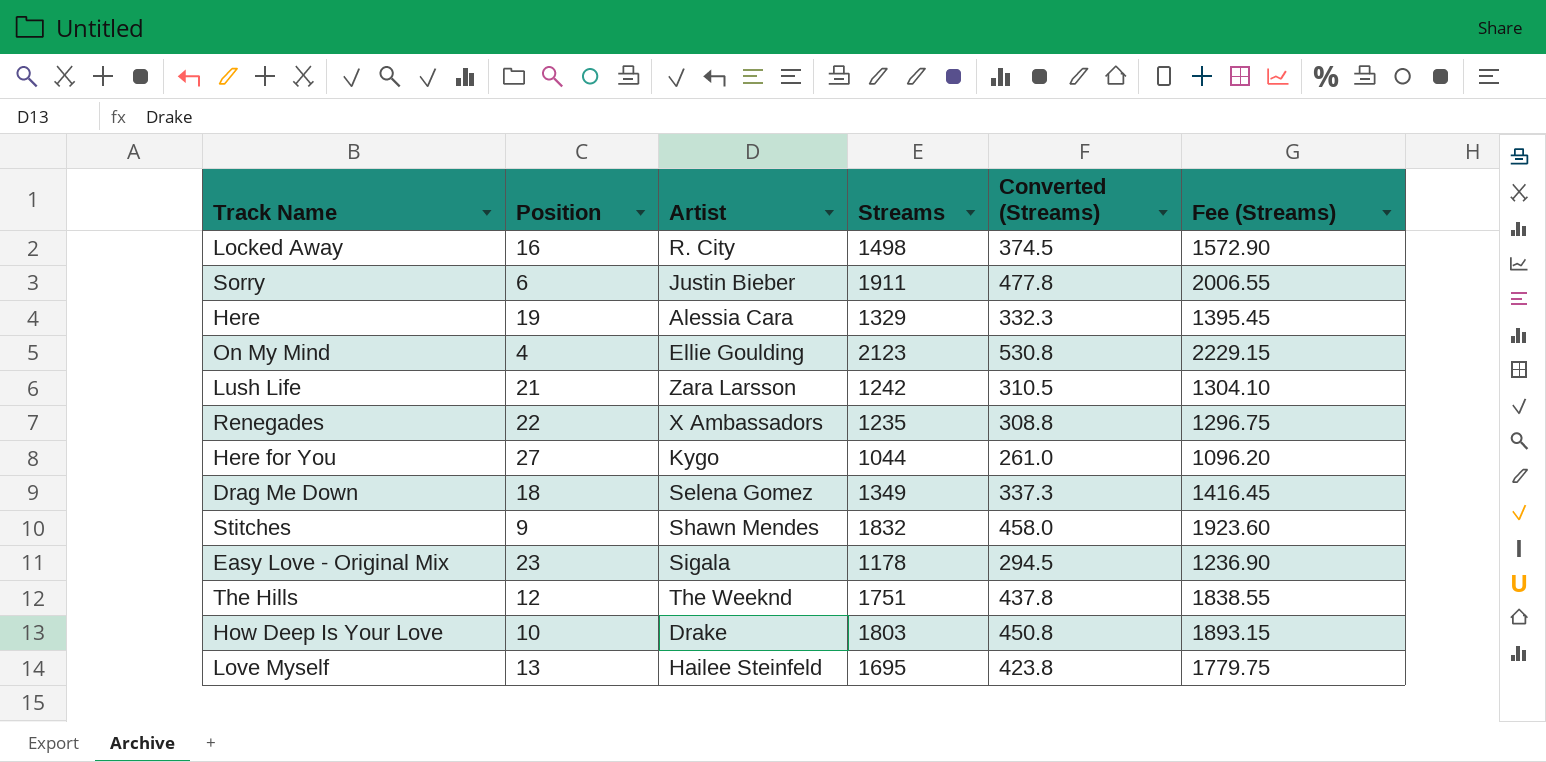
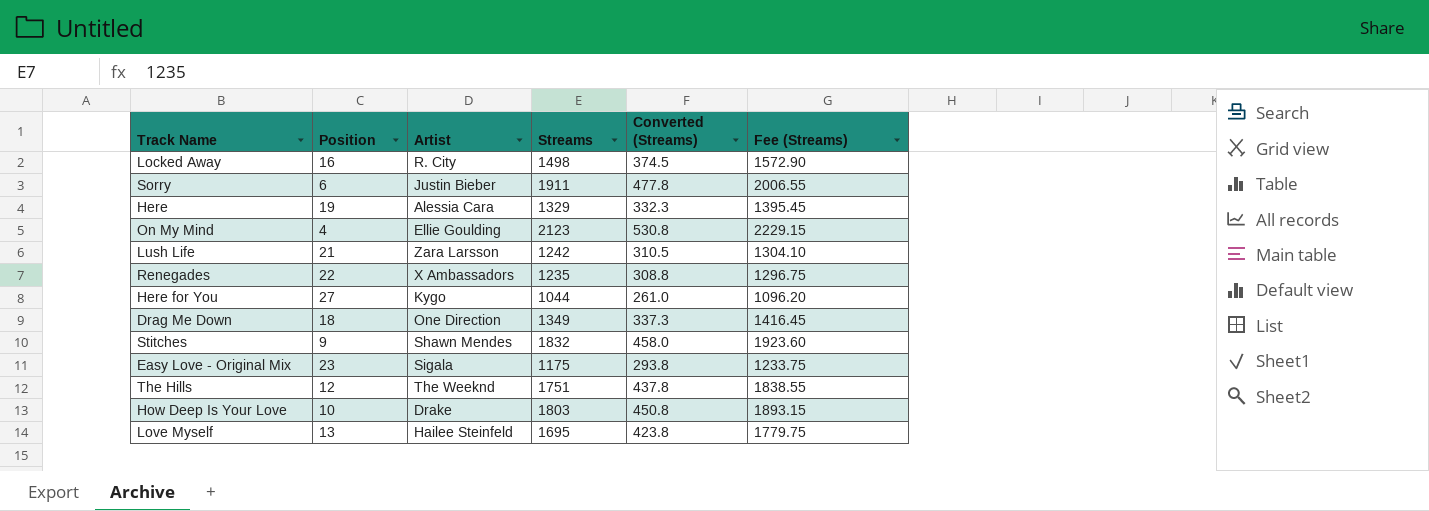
Drag Me Down | Artist: Selena Gomez -> One Direction
Easy Love - Original Mix | Streams: 1178 -> 1175
Easy Love - Original Mix | Converted (Streams): 294.5 -> 293.8
Easy Love - Original Mix | Fee (Streams): 1236.90 -> 1233.75

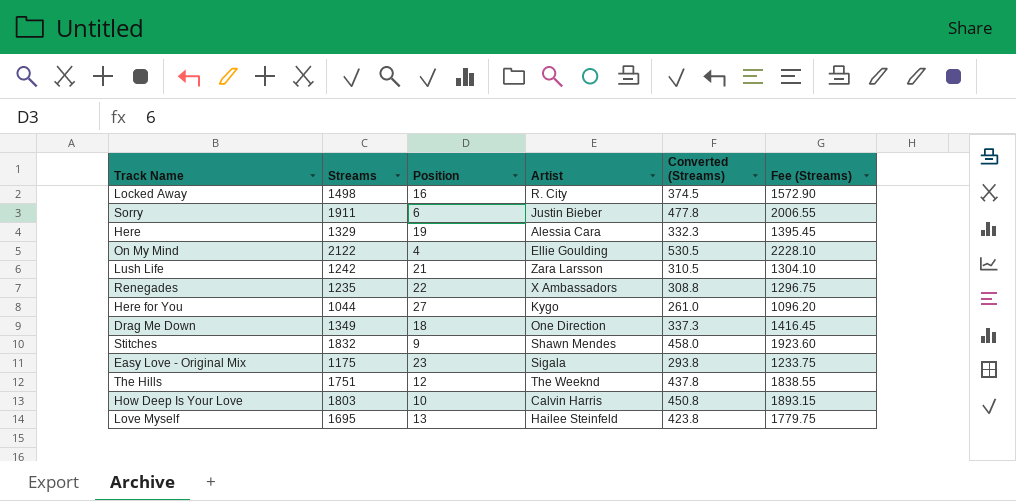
column Streams | position: 4 -> 2
On My Mind | Streams: 2123 -> 2122
On My Mind | Converted (Streams): 530.8 -> 530.5
On My Mind | Fee (Streams): 2229.15 -> 2228.10
How Deep Is Your Love | Artist: Drake -> Calvin Harris

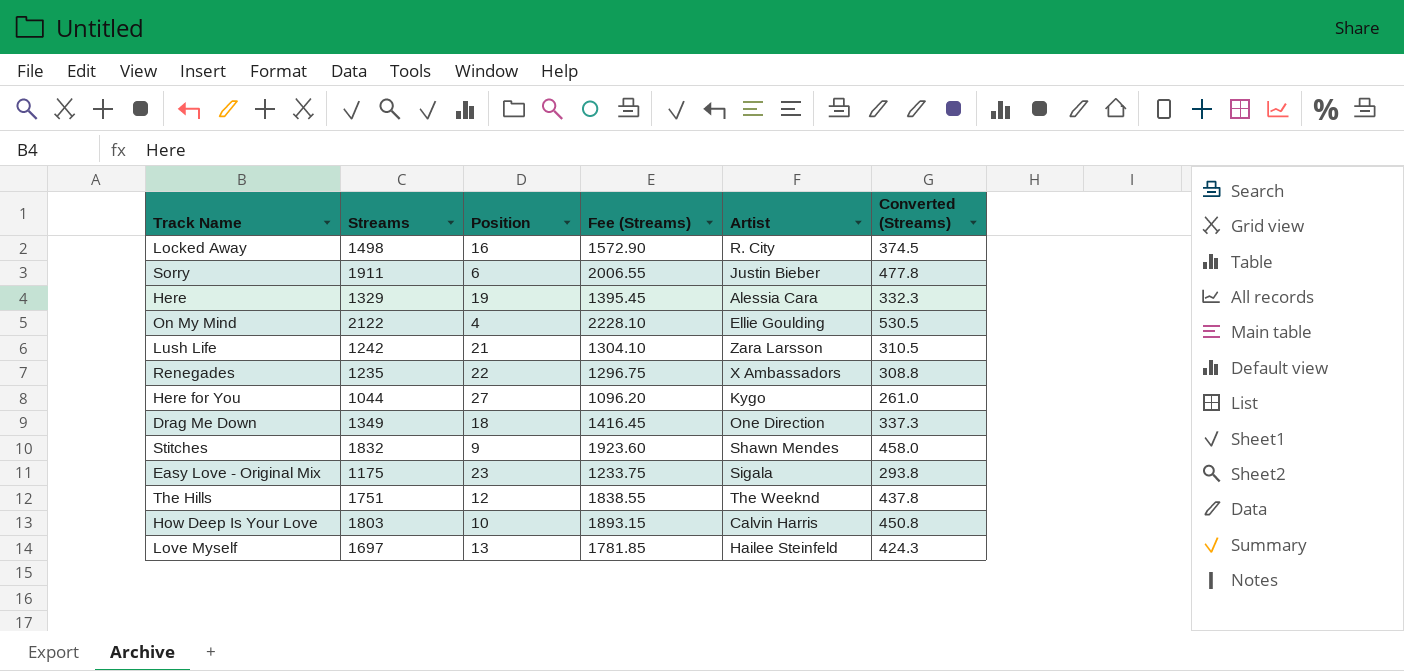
column Fee (Streams) | position: 6 -> 4
Love Myself | Streams: 1695 -> 1697
Love Myself | Fee (Streams): 1779.75 -> 1781.85
Love Myself | Converted (Streams): 423.8 -> 424.3

